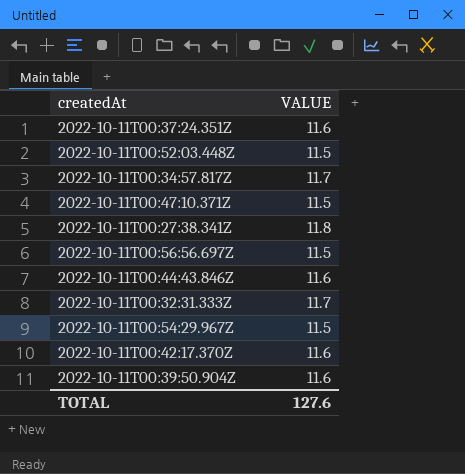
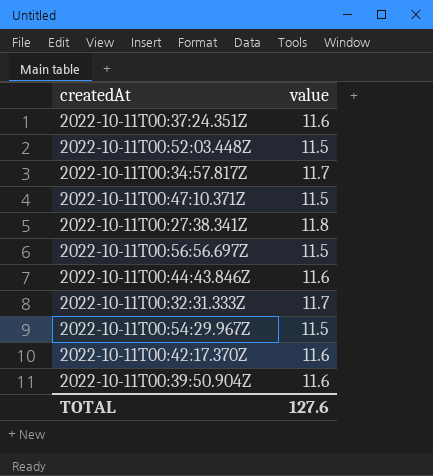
column name: VALUE -> value

